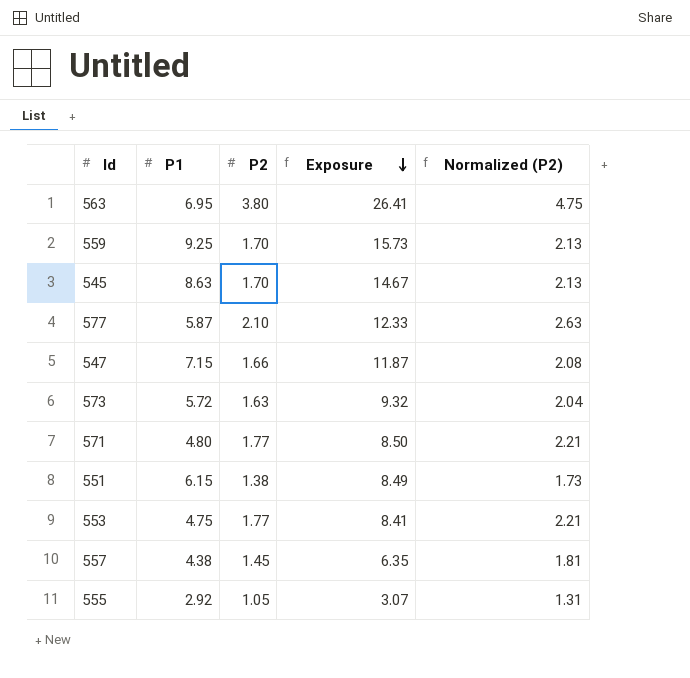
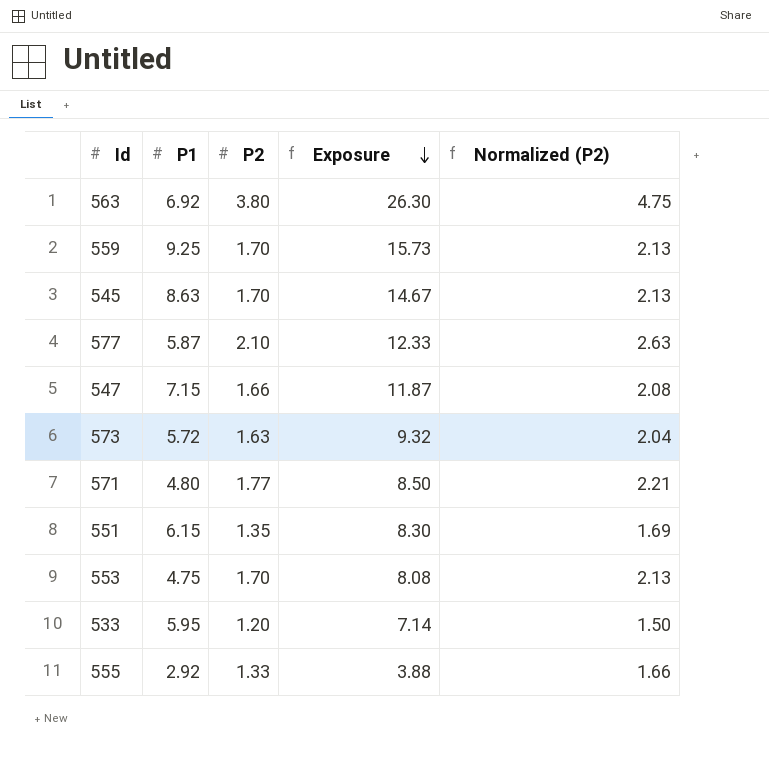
row 557: 4.38 | 1.45 | 6.35 | 1.81 -> none
563 | P1: 6.95 -> 6.92
563 | Exposure: 26.41 -> 26.30
551 | P2: 1.38 -> 1.35
551 | Exposure: 8.49 -> 8.30
551 | Normalized (P2): 1.73 -> 1.69
553 | P2: 1.77 -> 1.70
553 | Exposure: 8.41 -> 8.08
553 | Normalized (P2): 2.21 -> 2.13
row 533: none -> 5.95 | 1.20 | 7.14 | 1.50
555 | P2: 1.05 -> 1.33
555 | Exposure: 3.07 -> 3.88
555 | Normalized (P2): 1.31 -> 1.66

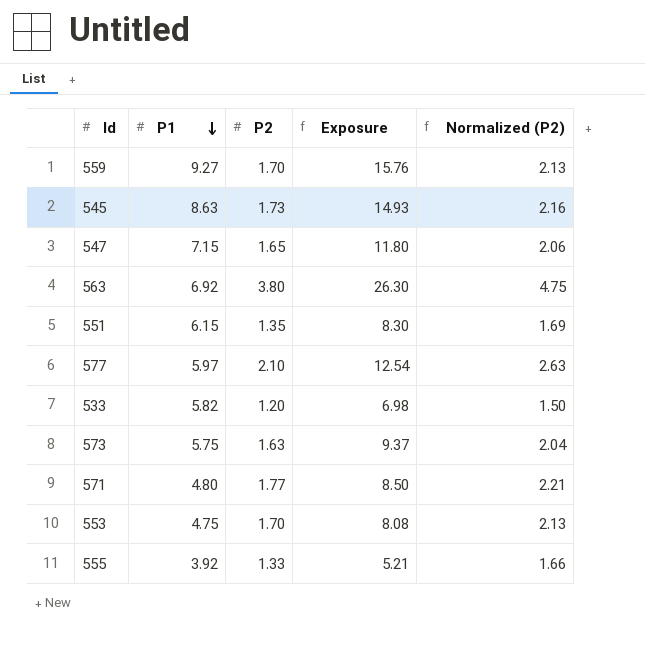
row order: Exposure descending -> P1 descending
559 | P1: 9.25 -> 9.27
559 | Exposure: 15.73 -> 15.76
545 | P2: 1.70 -> 1.73
545 | Exposure: 14.67 -> 14.93
545 | Normalized (P2): 2.13 -> 2.16
547 | P2: 1.66 -> 1.65
547 | Exposure: 11.87 -> 11.80
547 | Normalized (P2): 2.08 -> 2.06
577 | P1: 5.87 -> 5.97
577 | Exposure: 12.33 -> 12.54
533 | P1: 5.95 -> 5.82
533 | Exposure: 7.14 -> 6.98
573 | P1: 5.72 -> 5.75
573 | Exposure: 9.32 -> 9.37
555 | P1: 2.92 -> 3.92
555 | Exposure: 3.88 -> 5.21

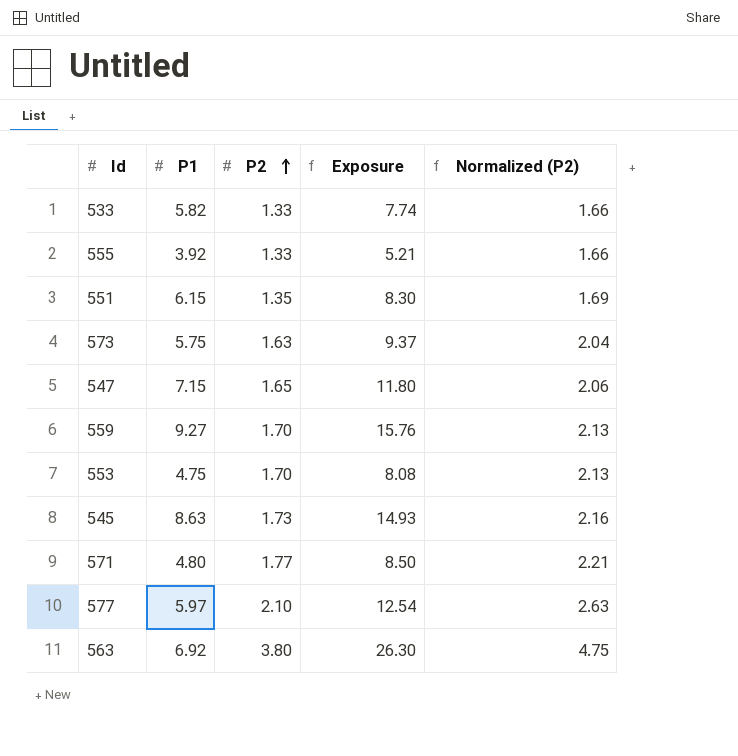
row order: P1 descending -> P2 ascending
533 | P2: 1.20 -> 1.33
533 | Exposure: 6.98 -> 7.74
533 | Normalized (P2): 1.50 -> 1.66

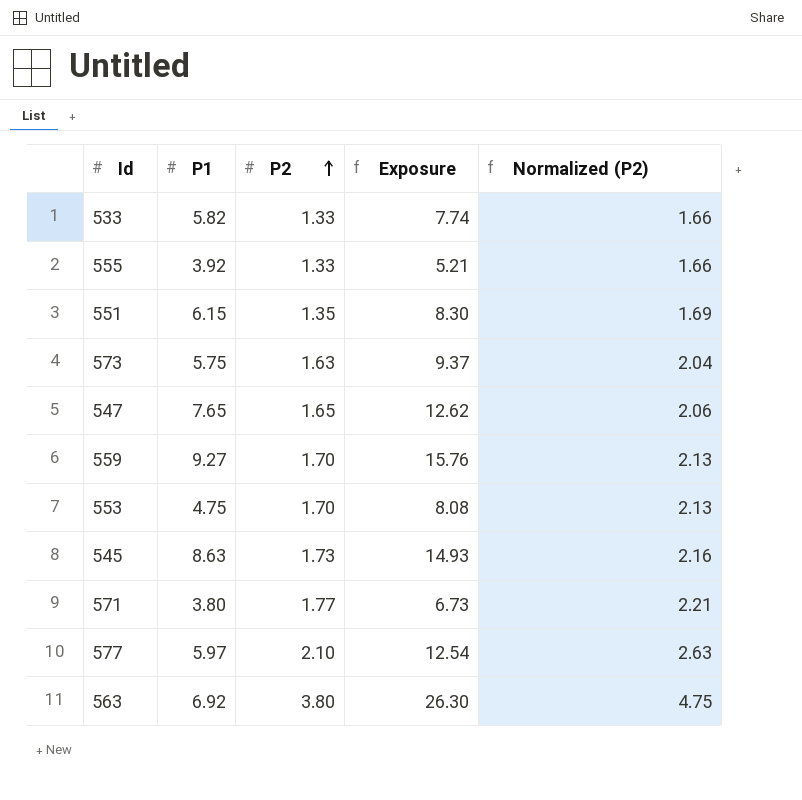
547 | P1: 7.15 -> 7.65
547 | Exposure: 11.80 -> 12.62
571 | P1: 4.80 -> 3.80
571 | Exposure: 8.50 -> 6.73

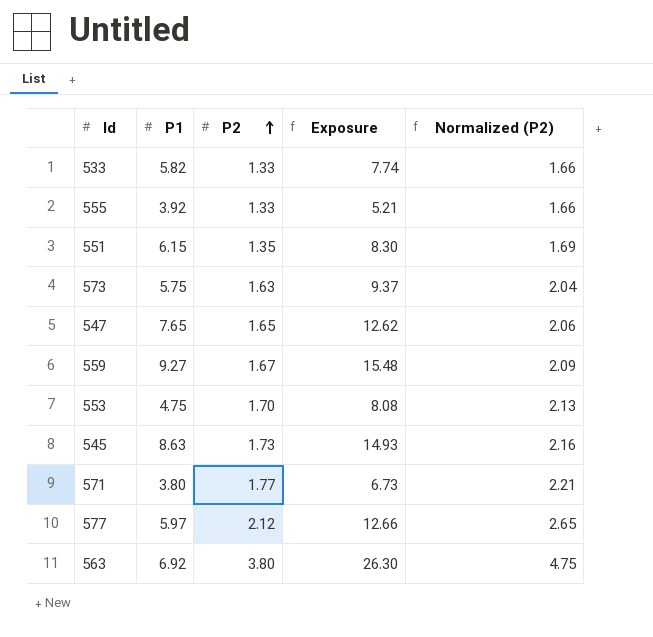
559 | P2: 1.70 -> 1.67
559 | Exposure: 15.76 -> 15.48
559 | Normalized (P2): 2.13 -> 2.09
577 | P2: 2.10 -> 2.12
577 | Exposure: 12.54 -> 12.66
577 | Normalized (P2): 2.63 -> 2.65

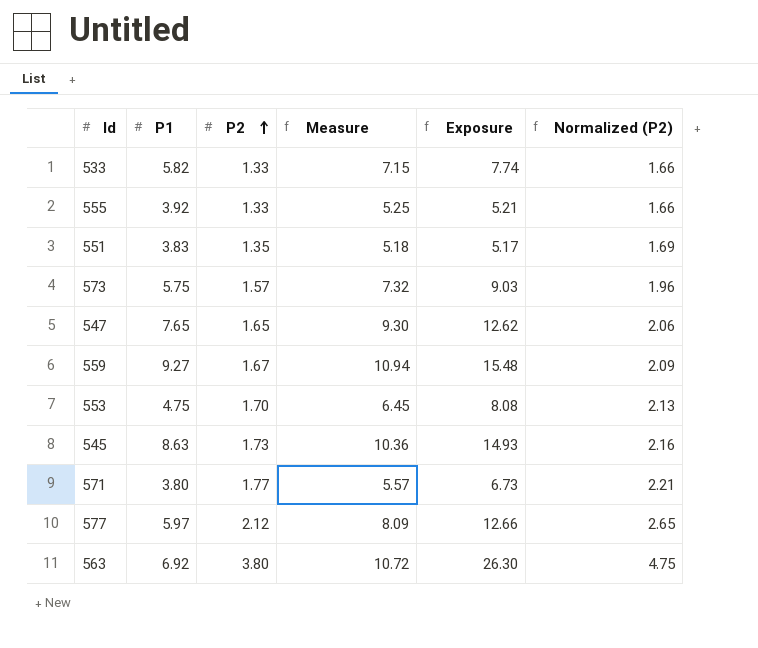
column Measure | formula: none -> [P1] + [P2]
551 | P1: 6.15 -> 3.83
551 | Exposure: 8.30 -> 5.17
573 | P2: 1.63 -> 1.57
573 | Exposure: 9.37 -> 9.03
573 | Normalized (P2): 2.04 -> 1.96

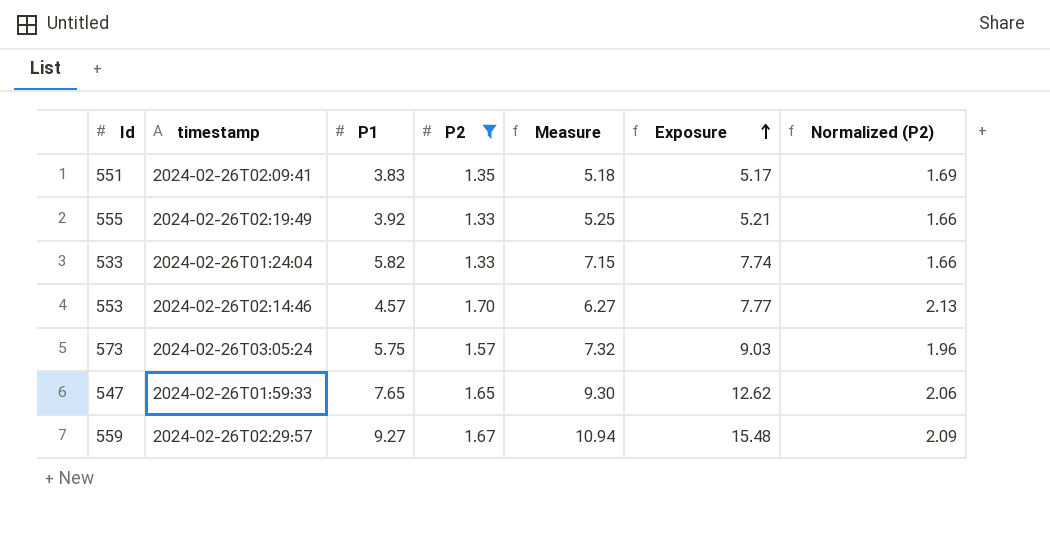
filter: none -> P2 <= 1.70
row order: P2 ascending -> Exposure ascending
column timestamp | position: none -> 2
553 | P1: 4.75 -> 4.57
553 | Measure: 6.45 -> 6.27
553 | Exposure: 8.08 -> 7.77

